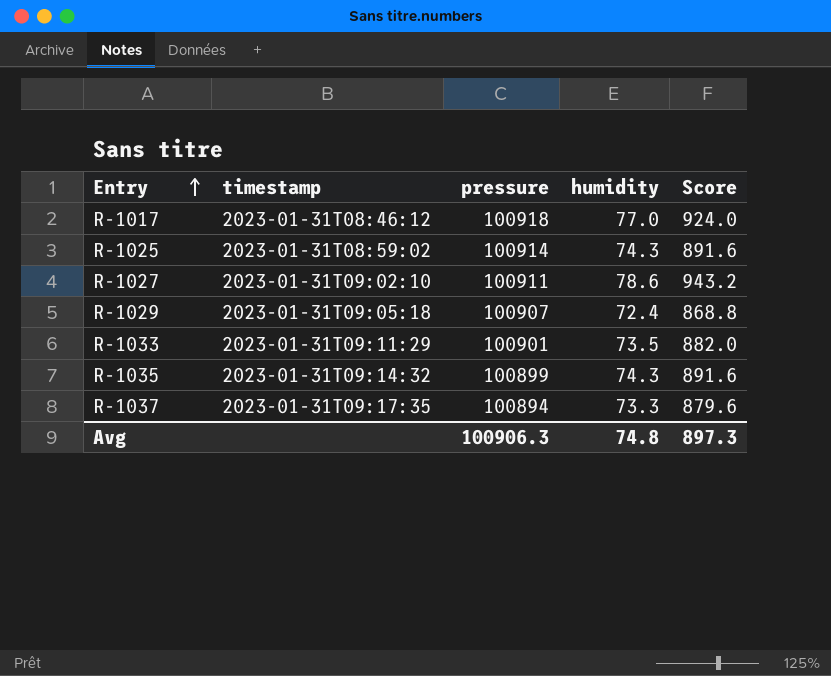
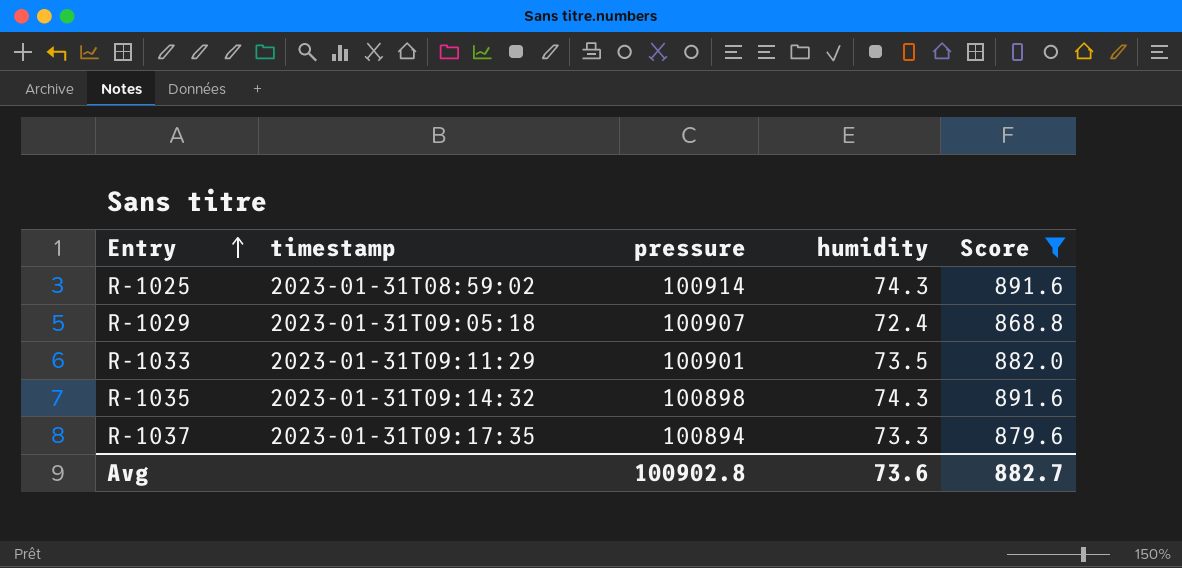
filter: none -> Score <= 891.6
R-1035 | pressure: 100899 -> 100898
Avg | pressure: 100906.3 -> 100902.8
Avg | humidity: 74.8 -> 73.6
Avg | Score: 897.3 -> 882.7

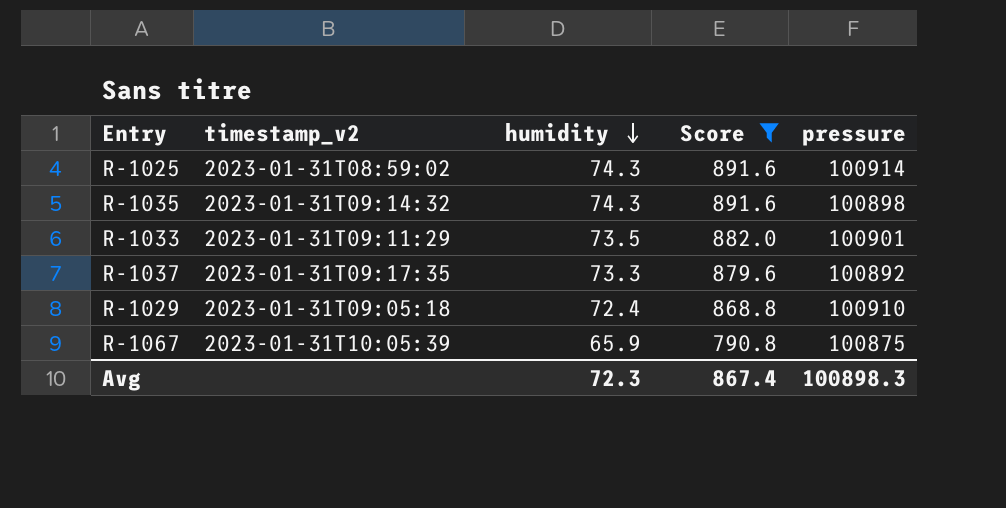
row order: Entry ascending -> humidity descending
column name: timestamp -> timestamp_v2
column pressure | position: 3 -> 5
R-1037 | pressure: 100894 -> 100892
R-1029 | pressure: 100907 -> 100910
row R-1067: none -> 2023-01-31T10:05:39 | 65.9 | 790.8 | 100875
Avg | humidity: 73.6 -> 72.3
Avg | Score: 882.7 -> 867.4
Avg | pressure: 100902.8 -> 100898.3

